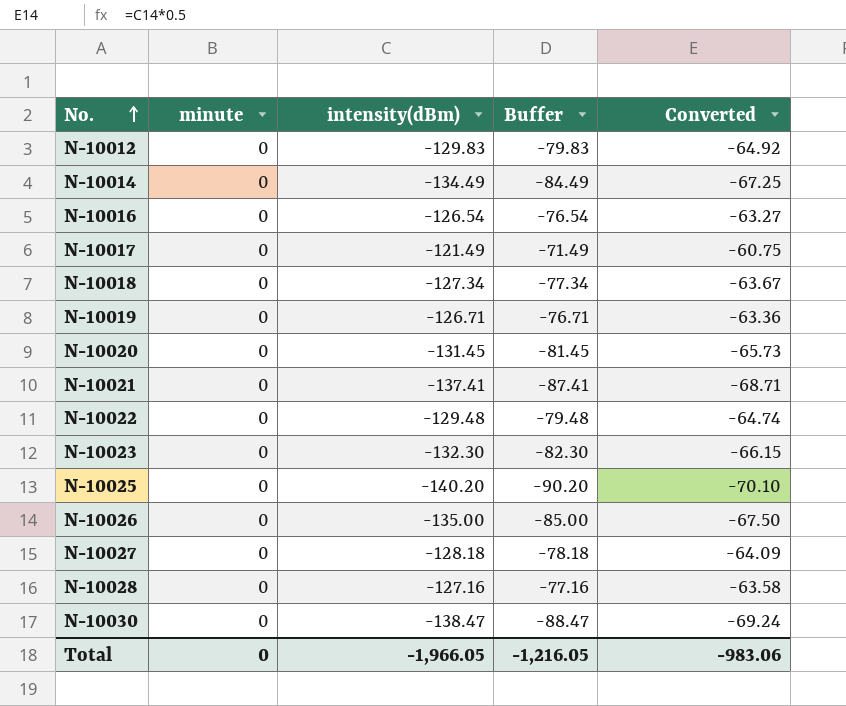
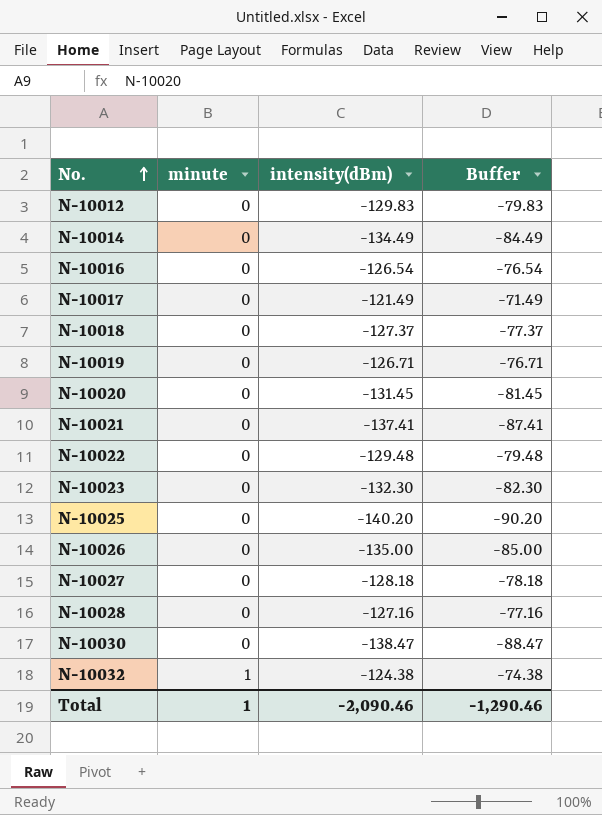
column Converted | formula: [intensity(dBm)] * 0.5 -> none
N-10018 | intensity(dBm): -127.34 -> -127.37
N-10018 | Buffer: -77.34 -> -77.37
row N-10032: none -> 1 | -124.38 | -74.38
Total | minute: 0 -> 1
Total | intensity(dBm): -1,966.05 -> -2,090.46
Total | Buffer: -1,216.05 -> -1,290.46

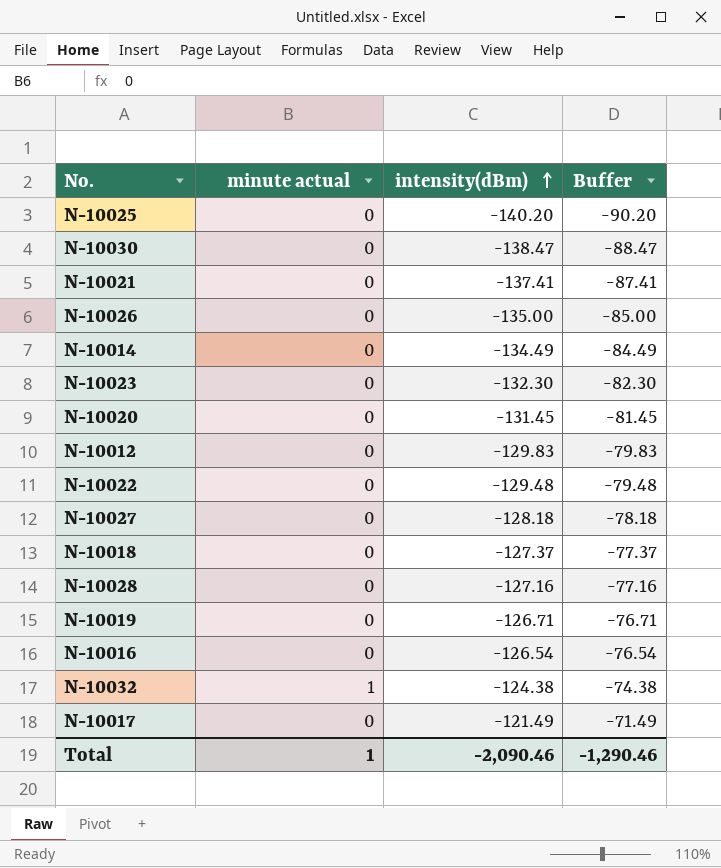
row order: No. ascending -> intensity(dBm) ascending
column name: minute -> minute actual

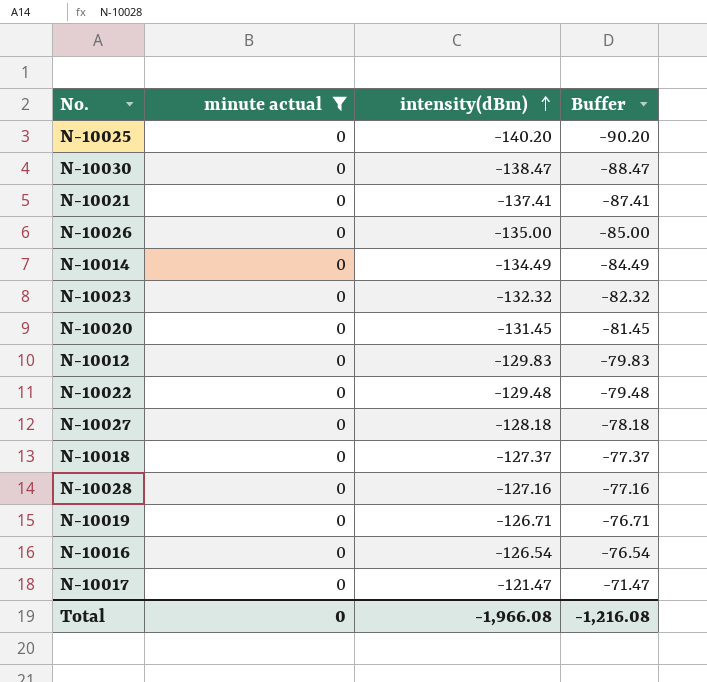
filter: none -> minute actual = 0
N-10023 | intensity(dBm): -132.30 -> -132.32
N-10023 | Buffer: -82.30 -> -82.32
N-10017 | intensity(dBm): -121.49 -> -121.47
N-10017 | Buffer: -71.49 -> -71.47
Total | minute actual: 1 -> 0
Total | intensity(dBm): -2,090.46 -> -1,966.08
Total | Buffer: -1,290.46 -> -1,216.08

